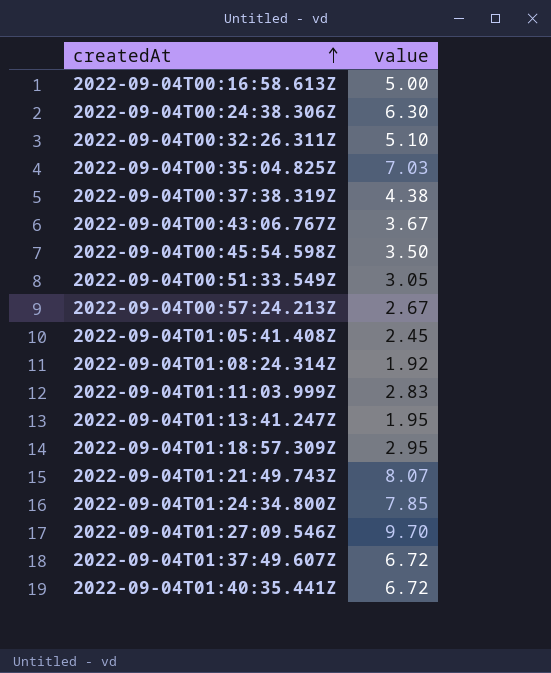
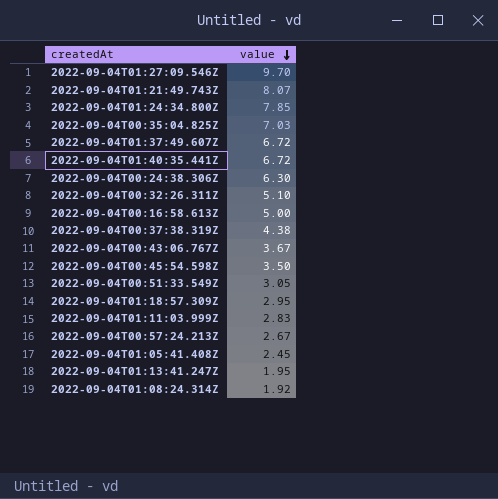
row order: createdAt ascending -> value descending

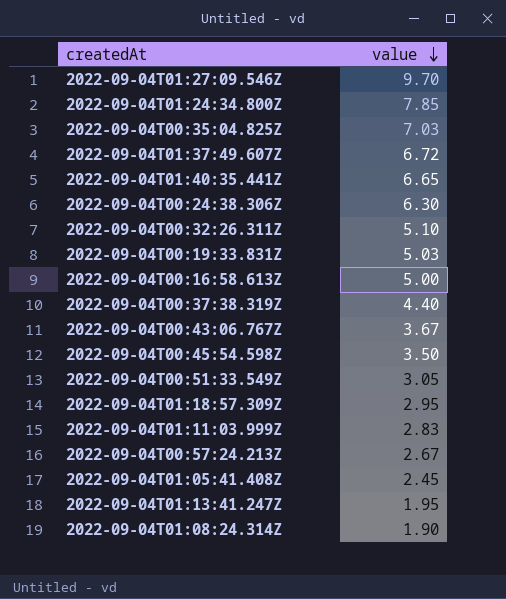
row 2022-09-04T01:21:49.743Z: 8.07 -> none
2022-09-04T01:40:35.441Z | value: 6.72 -> 6.65
row 2022-09-04T00:19:33.831Z: none -> 5.03
2022-09-04T00:37:38.319Z | value: 4.38 -> 4.40
2022-09-04T01:08:24.314Z | value: 1.92 -> 1.90

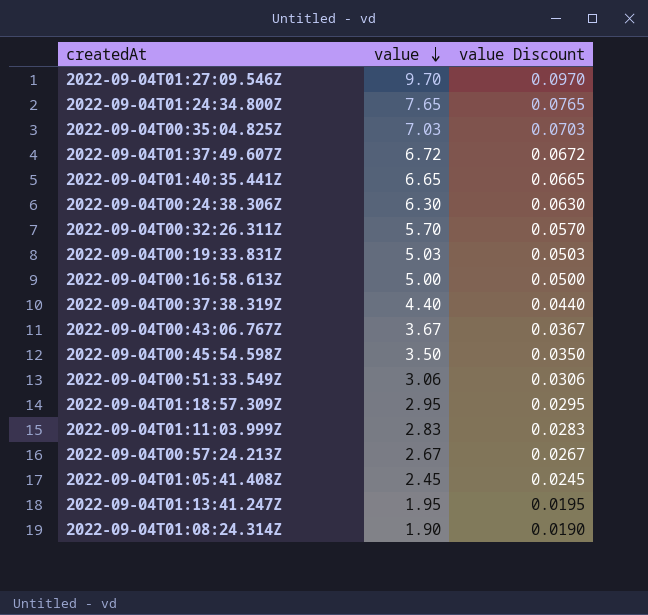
column value Discount | formula: none -> [value] * 0.01
2022-09-04T01:24:34.800Z | value: 7.85 -> 7.65
2022-09-04T00:32:26.311Z | value: 5.10 -> 5.70
2022-09-04T00:51:33.549Z | value: 3.05 -> 3.06

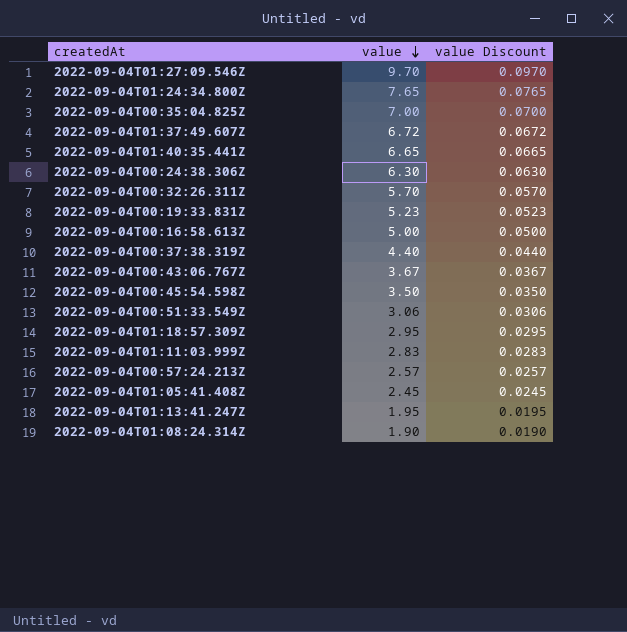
2022-09-04T00:35:04.825Z | value: 7.03 -> 7.00
2022-09-04T00:35:04.825Z | value Discount: 0.0703 -> 0.0700
2022-09-04T00:19:33.831Z | value: 5.03 -> 5.23
2022-09-04T00:19:33.831Z | value Discount: 0.0503 -> 0.0523
2022-09-04T00:57:24.213Z | value: 2.67 -> 2.57
2022-09-04T00:57:24.213Z | value Discount: 0.0267 -> 0.0257

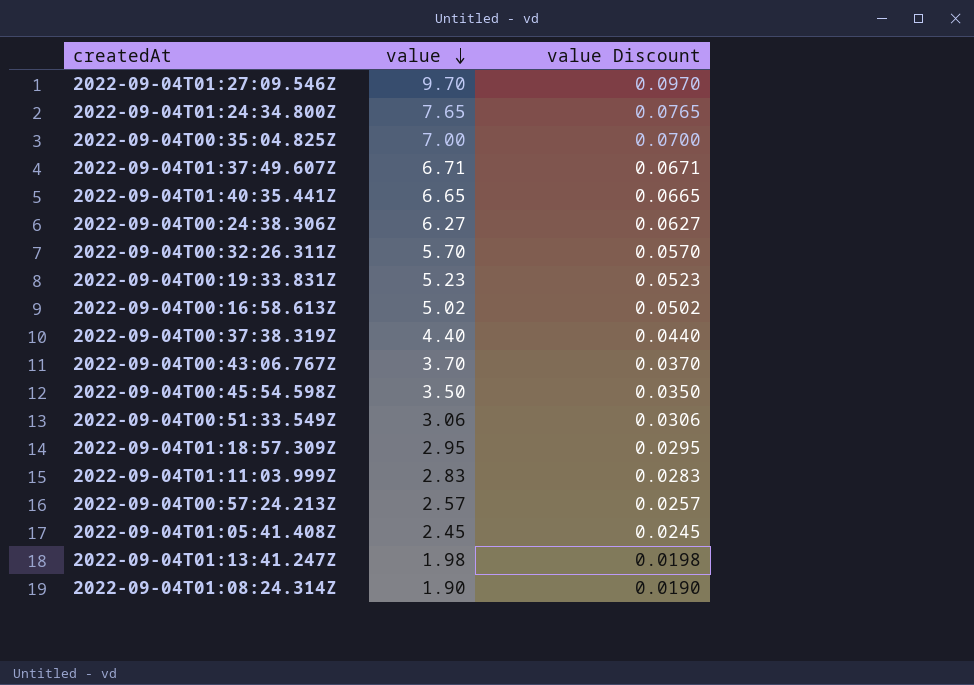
2022-09-04T01:37:49.607Z | value: 6.72 -> 6.71
2022-09-04T01:37:49.607Z | value Discount: 0.0672 -> 0.0671
2022-09-04T00:24:38.306Z | value: 6.30 -> 6.27
2022-09-04T00:24:38.306Z | value Discount: 0.0630 -> 0.0627
2022-09-04T00:16:58.613Z | value: 5.00 -> 5.02
2022-09-04T00:16:58.613Z | value Discount: 0.0500 -> 0.0502
2022-09-04T00:43:06.767Z | value: 3.67 -> 3.70
2022-09-04T00:43:06.767Z | value Discount: 0.0367 -> 0.0370
2022-09-04T01:13:41.247Z | value: 1.95 -> 1.98
2022-09-04T01:13:41.247Z | value Discount: 0.0195 -> 0.0198

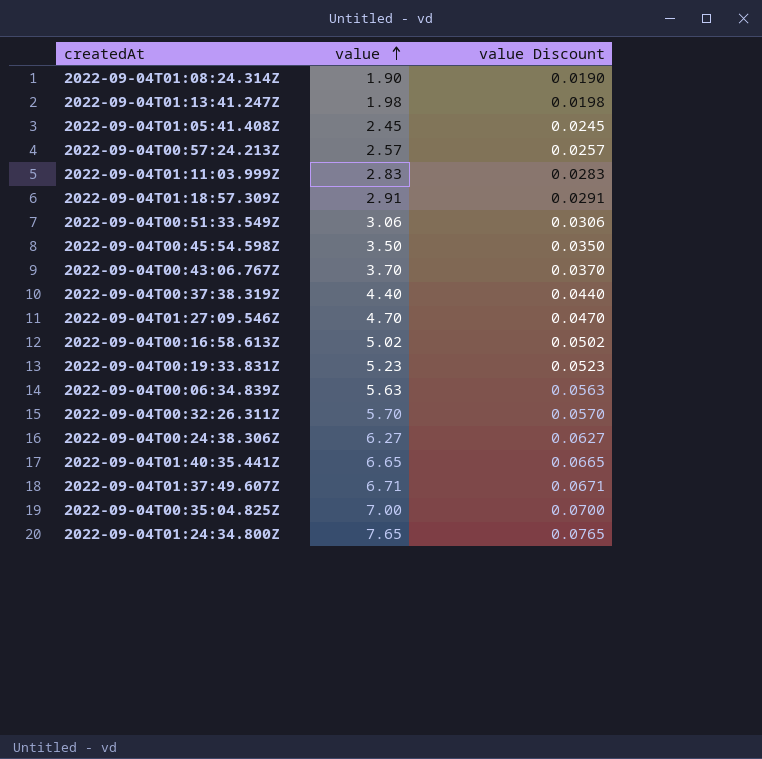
row order: value descending -> value ascending
2022-09-04T01:18:57.309Z | value: 2.95 -> 2.91
2022-09-04T01:18:57.309Z | value Discount: 0.0295 -> 0.0291
2022-09-04T01:27:09.546Z | value: 9.70 -> 4.70
2022-09-04T01:27:09.546Z | value Discount: 0.0970 -> 0.0470
row 2022-09-04T00:06:34.839Z: none -> 5.63 | 0.0563

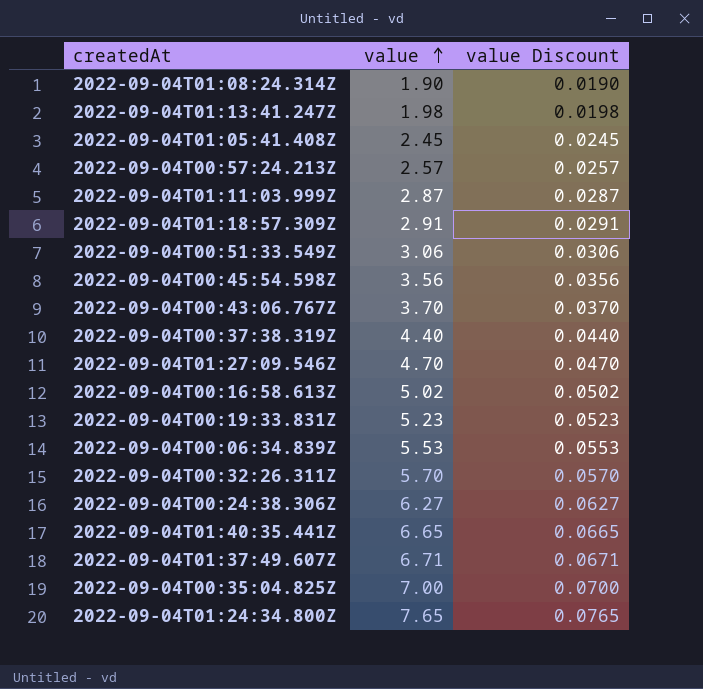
2022-09-04T01:11:03.999Z | value: 2.83 -> 2.87
2022-09-04T01:11:03.999Z | value Discount: 0.0283 -> 0.0287
2022-09-04T00:45:54.598Z | value: 3.50 -> 3.56
2022-09-04T00:45:54.598Z | value Discount: 0.0350 -> 0.0356
2022-09-04T00:06:34.839Z | value: 5.63 -> 5.53
2022-09-04T00:06:34.839Z | value Discount: 0.0563 -> 0.0553

